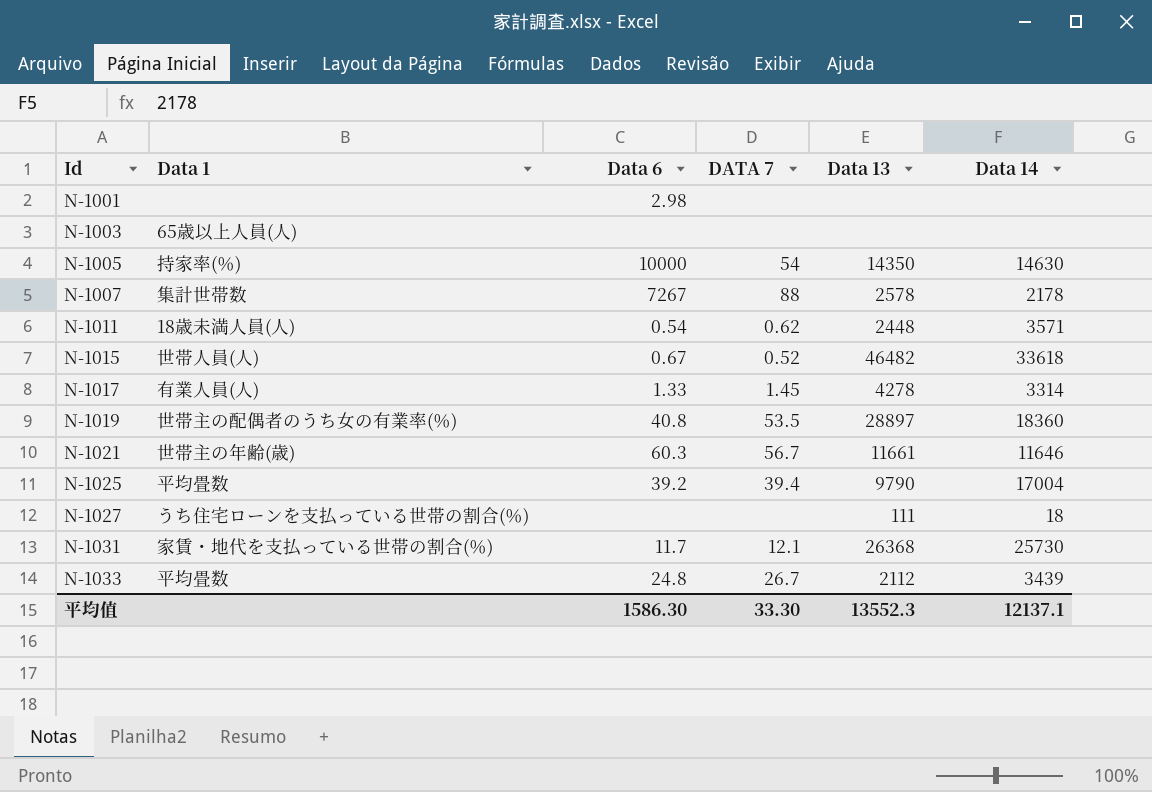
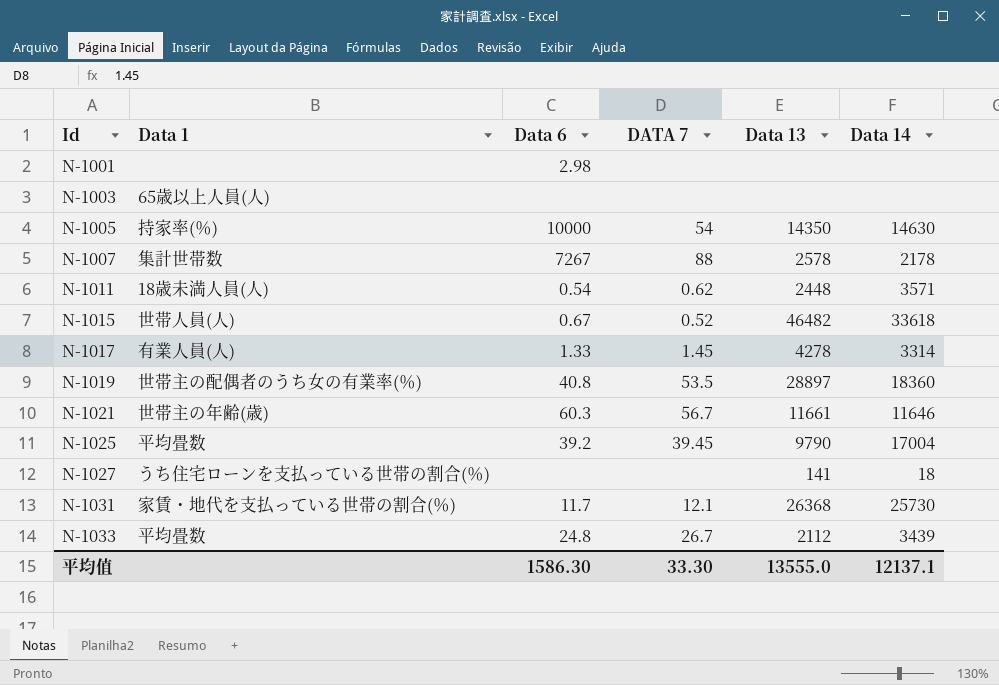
N-1025 | DATA 7: 39.4 -> 39.45
N-1027 | Data 13: 111 -> 141
平均值 | Data 13: 13552.3 -> 13555.0

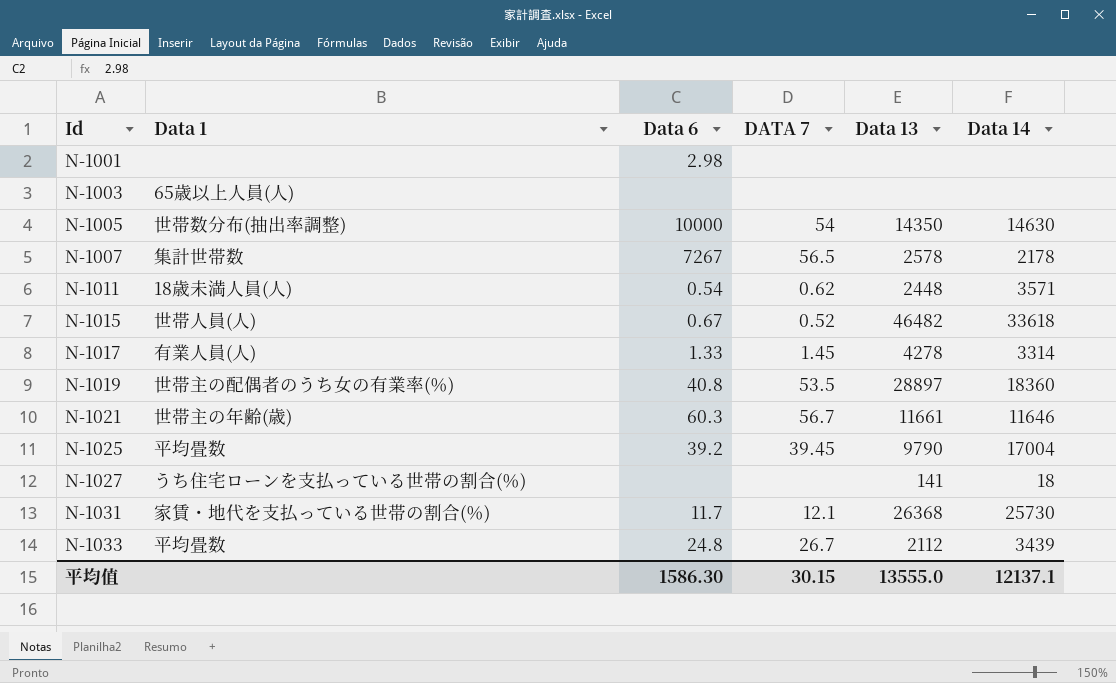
N-1005 | Data 1: 持家率(％) -> 世帯数分布(抽出率調整)
N-1007 | DATA 7: 88 -> 56.5
平均值 | DATA 7: 33.30 -> 30.15

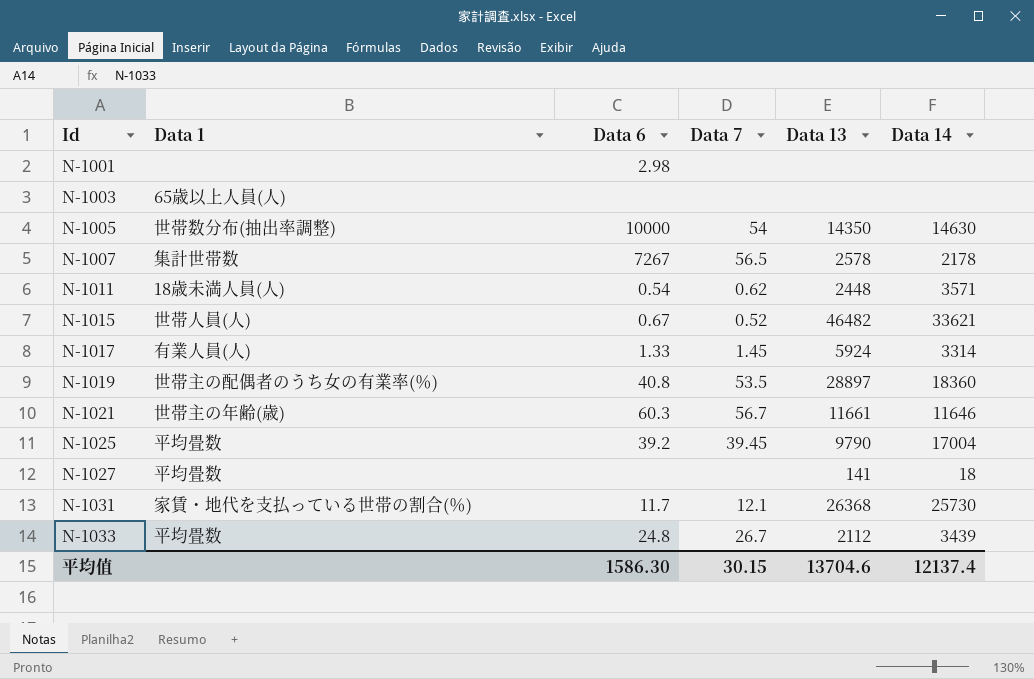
column name: DATA 7 -> Data 7
N-1015 | Data 14: 33618 -> 33621
N-1017 | Data 13: 4278 -> 5924
N-1027 | Data 1: うち住宅ローンを支払っている世帯の割合(％) -> 平均畳数
平均值 | Data 13: 13555.0 -> 13704.6
平均值 | Data 14: 12137.1 -> 12137.4

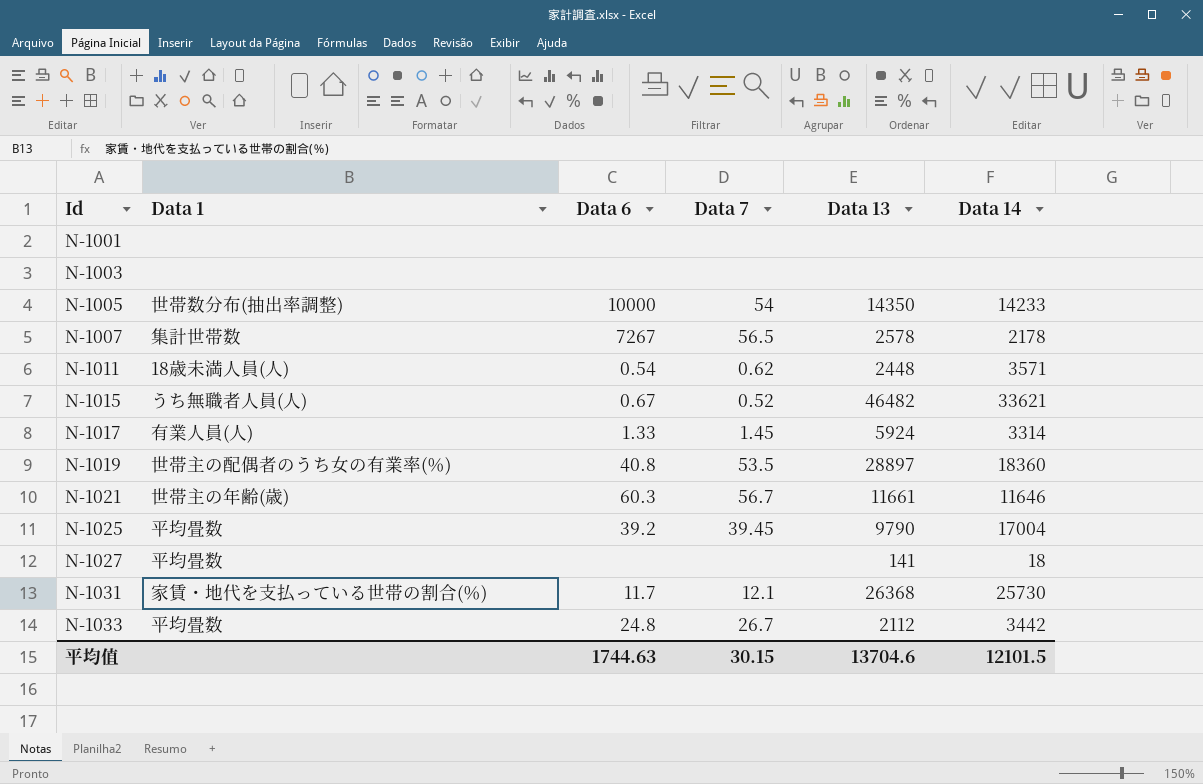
N-1001 | Data 6: 2.98 -> none
N-1003 | Data 1: 65歳以上人員(人) -> none
N-1005 | Data 14: 14630 -> 14233
N-1015 | Data 1: 世帯人員(人) -> うち無職者人員(人)
N-1033 | Data 14: 3439 -> 3442
平均值 | Data 6: 1586.30 -> 1744.63
平均值 | Data 14: 12137.4 -> 12101.5

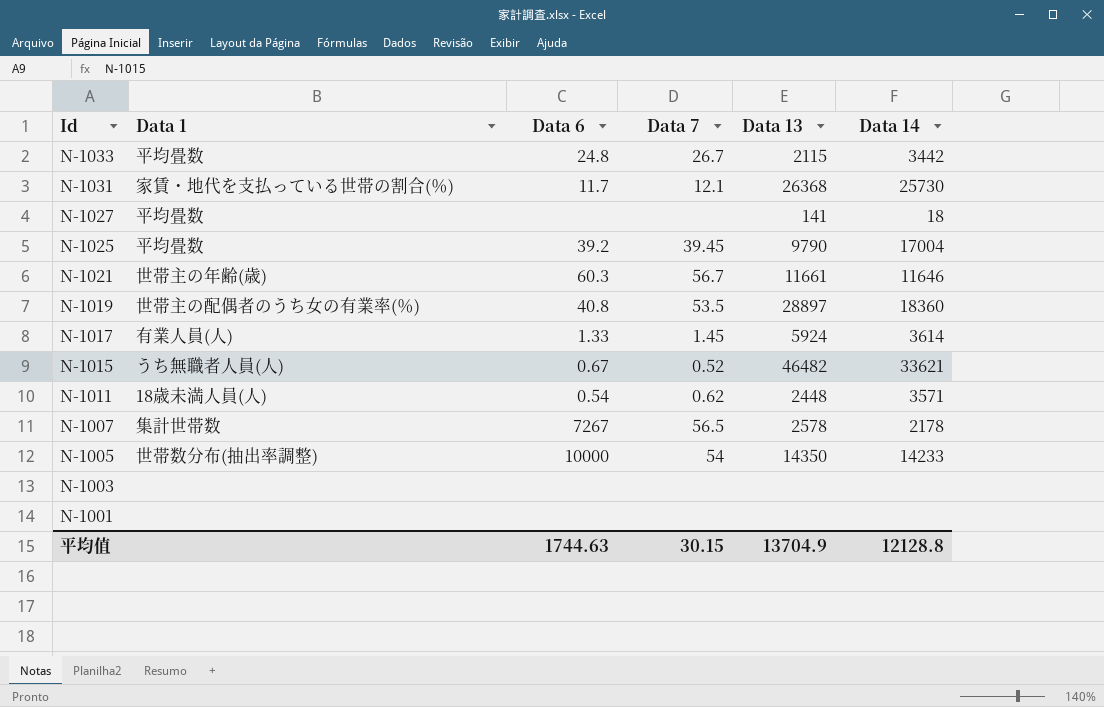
row order: Id ascending -> Id descending
N-1033 | Data 13: 2112 -> 2115
N-1017 | Data 14: 3314 -> 3614
平均值 | Data 13: 13704.6 -> 13704.9
平均值 | Data 14: 12101.5 -> 12128.8

